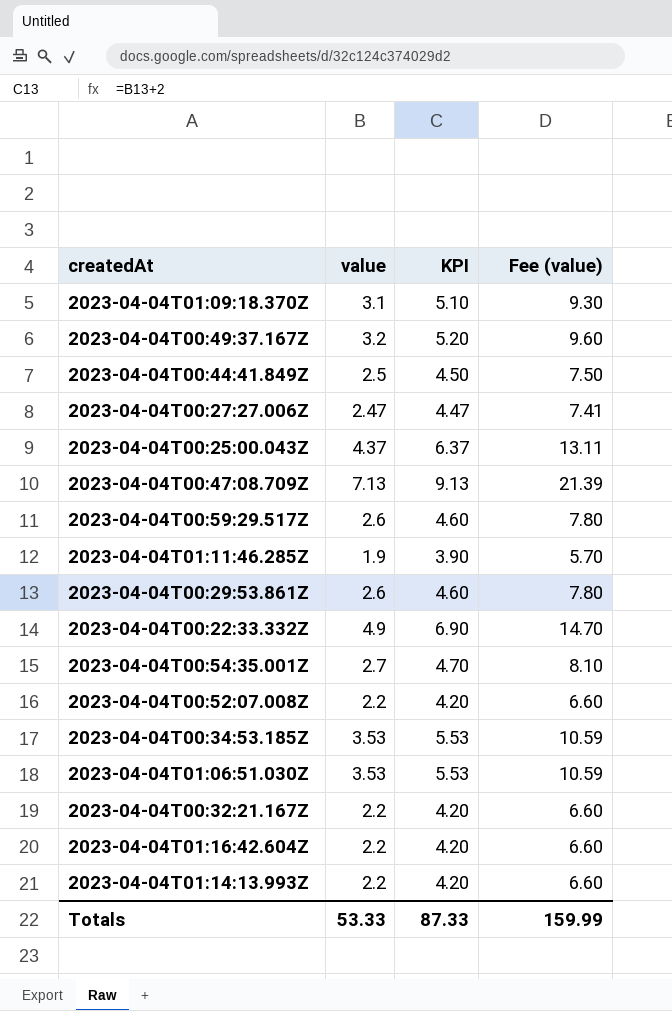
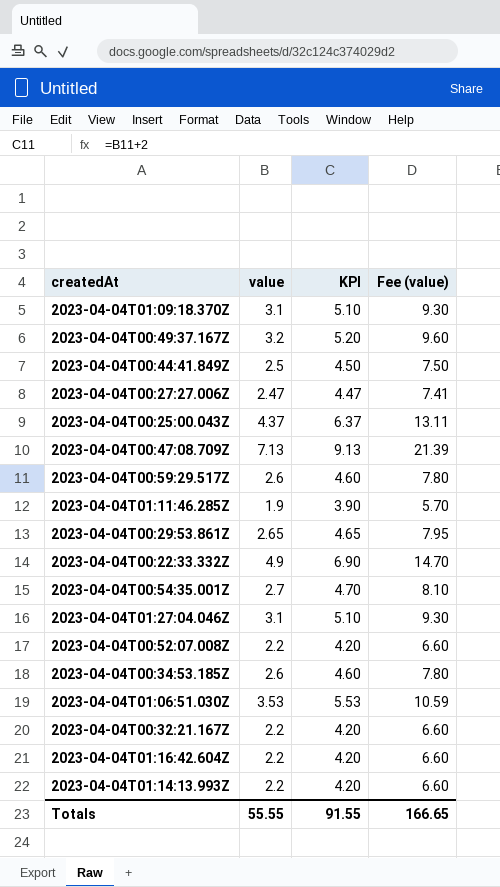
2023-04-04T00:29:53.861Z | value: 2.6 -> 2.65
2023-04-04T00:29:53.861Z | KPI: 4.60 -> 4.65
2023-04-04T00:29:53.861Z | Fee (value): 7.80 -> 7.95
row 2023-04-04T01:27:04.046Z: none -> 3.1 | 5.10 | 9.30
2023-04-04T00:34:53.185Z | value: 3.53 -> 2.6
2023-04-04T00:34:53.185Z | KPI: 5.53 -> 4.60
2023-04-04T00:34:53.185Z | Fee (value): 10.59 -> 7.80
Totals | value: 53.33 -> 55.55
Totals | KPI: 87.33 -> 91.55
Totals | Fee (value): 159.99 -> 166.65

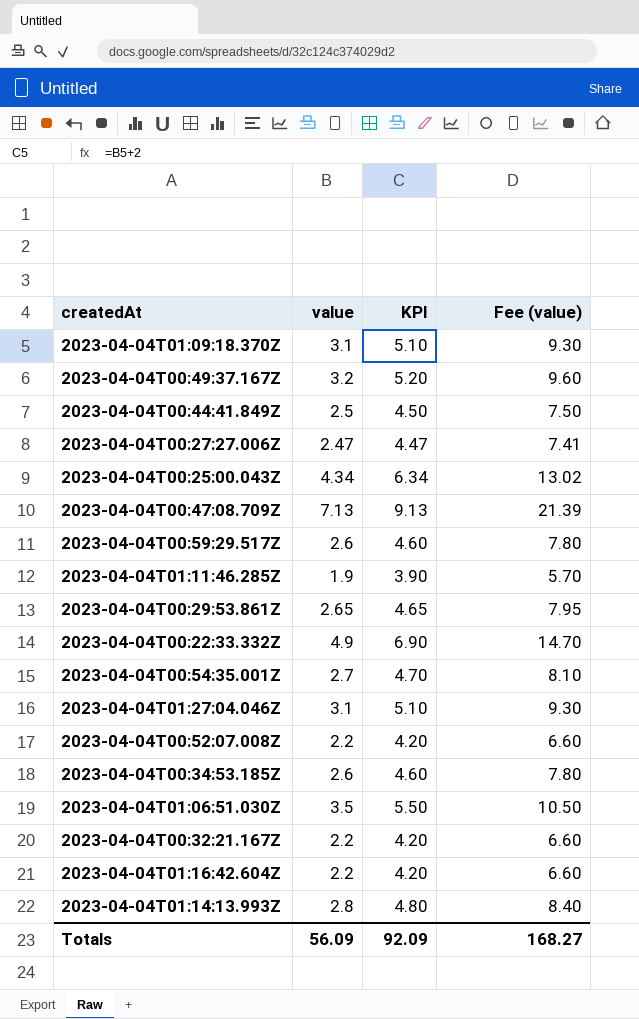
2023-04-04T00:25:00.043Z | value: 4.37 -> 4.34
2023-04-04T00:25:00.043Z | KPI: 6.37 -> 6.34
2023-04-04T00:25:00.043Z | Fee (value): 13.11 -> 13.02
2023-04-04T01:06:51.030Z | value: 3.53 -> 3.5
2023-04-04T01:06:51.030Z | KPI: 5.53 -> 5.50
2023-04-04T01:06:51.030Z | Fee (value): 10.59 -> 10.50
2023-04-04T01:14:13.993Z | value: 2.2 -> 2.8
2023-04-04T01:14:13.993Z | KPI: 4.20 -> 4.80
2023-04-04T01:14:13.993Z | Fee (value): 6.60 -> 8.40
Totals | value: 55.55 -> 56.09
Totals | KPI: 91.55 -> 92.09
Totals | Fee (value): 166.65 -> 168.27

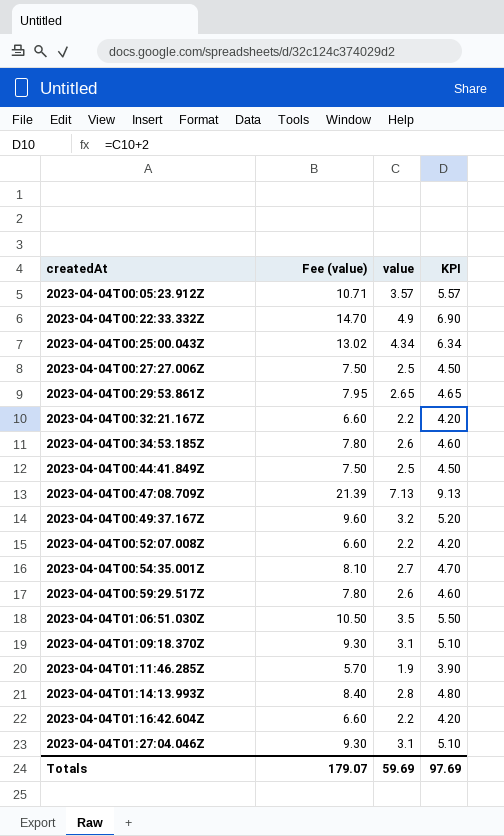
row order: none -> createdAt ascending
column Fee (value) | position: 4 -> 2
row 2023-04-04T00:05:23.912Z: none -> 10.71 | 3.57 | 5.57
2023-04-04T00:27:27.006Z | Fee (value): 7.41 -> 7.50
2023-04-04T00:27:27.006Z | value: 2.47 -> 2.5
2023-04-04T00:27:27.006Z | KPI: 4.47 -> 4.50
Totals | Fee (value): 168.27 -> 179.07
Totals | value: 56.09 -> 59.69
Totals | KPI: 92.09 -> 97.69

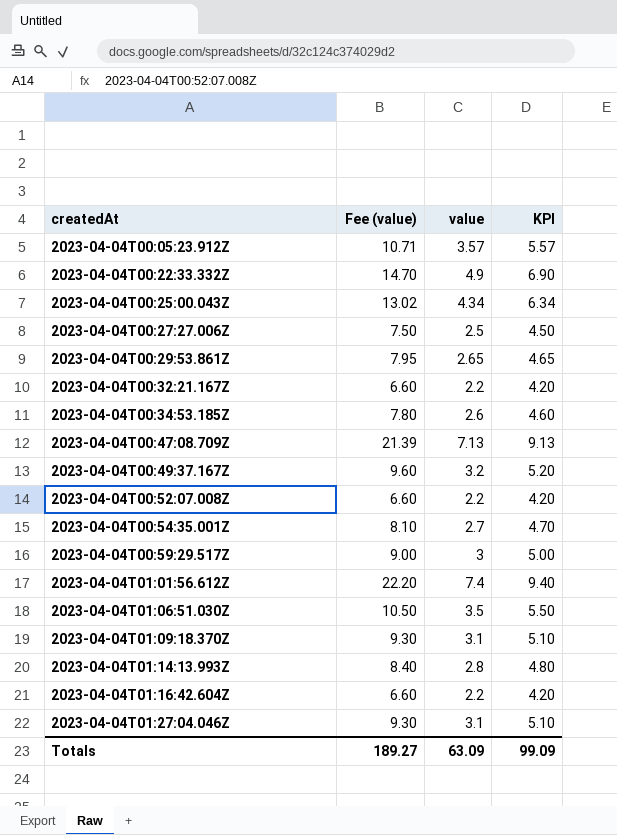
row 2023-04-04T00:44:41.849Z: 7.50 | 2.5 | 4.50 -> none
row 2023-04-04T01:11:46.285Z: 5.70 | 1.9 | 3.90 -> none
2023-04-04T00:59:29.517Z | Fee (value): 7.80 -> 9.00
2023-04-04T00:59:29.517Z | value: 2.6 -> 3
2023-04-04T00:59:29.517Z | KPI: 4.60 -> 5.00
row 2023-04-04T01:01:56.612Z: none -> 22.20 | 7.4 | 9.40
Totals | Fee (value): 179.07 -> 189.27
Totals | value: 59.69 -> 63.09
Totals | KPI: 97.69 -> 99.09

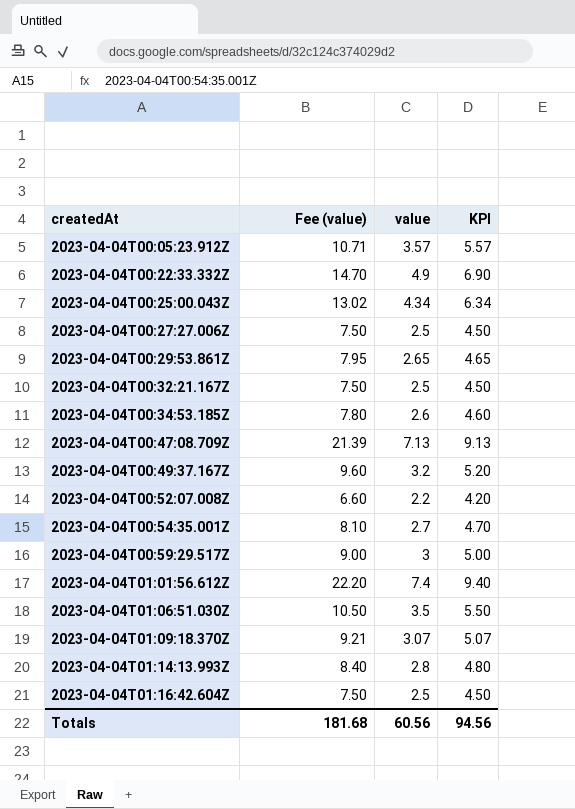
row 2023-04-04T01:27:04.046Z: 9.30 | 3.1 | 5.10 -> none
2023-04-04T00:32:21.167Z | Fee (value): 6.60 -> 7.50
2023-04-04T00:32:21.167Z | value: 2.2 -> 2.5
2023-04-04T00:32:21.167Z | KPI: 4.20 -> 4.50
2023-04-04T01:09:18.370Z | Fee (value): 9.30 -> 9.21
2023-04-04T01:09:18.370Z | value: 3.1 -> 3.07
2023-04-04T01:09:18.370Z | KPI: 5.10 -> 5.07
2023-04-04T01:16:42.604Z | Fee (value): 6.60 -> 7.50
2023-04-04T01:16:42.604Z | value: 2.2 -> 2.5
2023-04-04T01:16:42.604Z | KPI: 4.20 -> 4.50
Totals | Fee (value): 189.27 -> 181.68
Totals | value: 63.09 -> 60.56
Totals | KPI: 99.09 -> 94.56

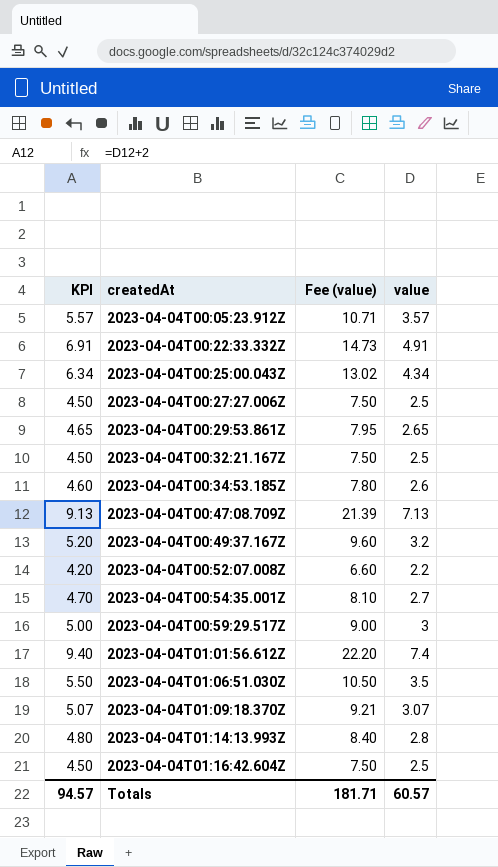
column KPI | position: 4 -> 1
2023-04-04T00:22:33.332Z | KPI: 6.90 -> 6.91
2023-04-04T00:22:33.332Z | Fee (value): 14.70 -> 14.73
2023-04-04T00:22:33.332Z | value: 4.9 -> 4.91
Totals | KPI: 94.56 -> 94.57
Totals | Fee (value): 181.68 -> 181.71
Totals | value: 60.56 -> 60.57

